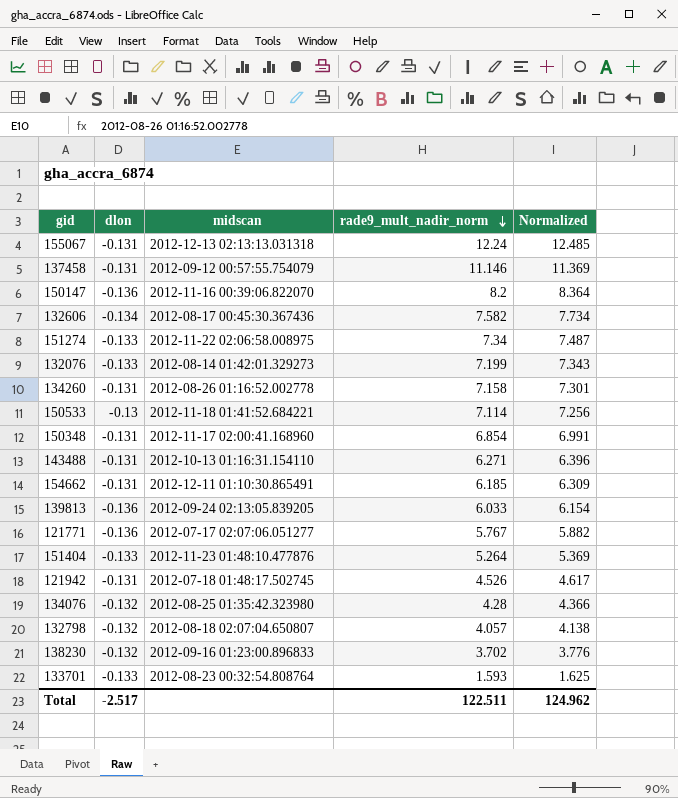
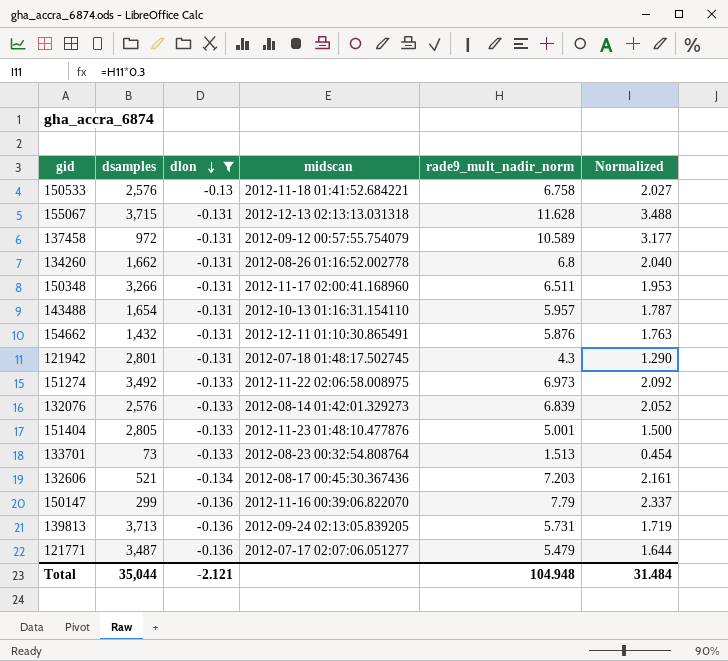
filter: none -> dlon != -0.132
row order: rade9_mult_nadir_norm descending -> dlon descending
column dsamples | position: none -> 2
column Normalized | formula: [rade9_mult_nadir_norm] * 1.02 -> [rade9_mult_nadir_norm] * 0.3
150533 | rade9_mult_nadir_norm: 7.114 -> 6.758
155067 | rade9_mult_nadir_norm: 12.24 -> 11.628
137458 | rade9_mult_nadir_norm: 11.146 -> 10.589
134260 | rade9_mult_nadir_norm: 7.158 -> 6.8
150348 | rade9_mult_nadir_norm: 6.854 -> 6.511
143488 | rade9_mult_nadir_norm: 6.271 -> 5.957
154662 | rade9_mult_nadir_norm: 6.185 -> 5.876
121942 | rade9_mult_nadir_norm: 4.526 -> 4.3
151274 | rade9_mult_nadir_norm: 7.34 -> 6.973
132076 | rade9_mult_nadir_norm: 7.199 -> 6.839
151404 | rade9_mult_nadir_norm: 5.264 -> 5.001
133701 | rade9_mult_nadir_norm: 1.593 -> 1.513
132606 | rade9_mult_nadir_norm: 7.582 -> 7.203
150147 | rade9_mult_nadir_norm: 8.2 -> 7.79
139813 | rade9_mult_nadir_norm: 6.033 -> 5.731
121771 | rade9_mult_nadir_norm: 5.767 -> 5.479
Total | dlon: -2.517 -> -2.121
Total | rade9_mult_nadir_norm: 122.511 -> 104.948
Total | Normalized: 124.962 -> 31.484

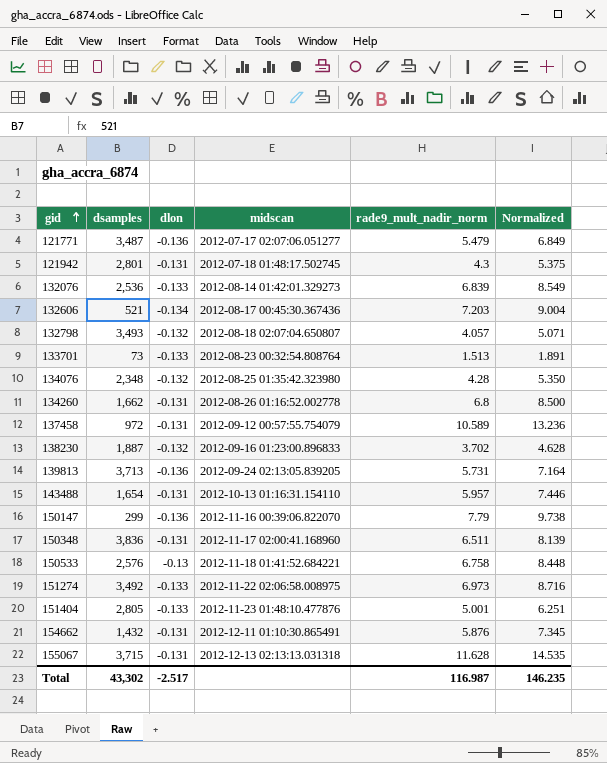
filter: dlon != -0.132 -> none
row order: dlon descending -> gid ascending
column Normalized | formula: [rade9_mult_nadir_norm] * 0.3 -> [rade9_mult_nadir_norm] * 1.25
132076 | dsamples: 2,576 -> 2,536
150348 | dsamples: 3,266 -> 3,836
Total | dsamples: 35,044 -> 43,302
Total | dlon: -2.121 -> -2.517
Total | rade9_mult_nadir_norm: 104.948 -> 116.987
Total | Normalized: 31.484 -> 146.235

